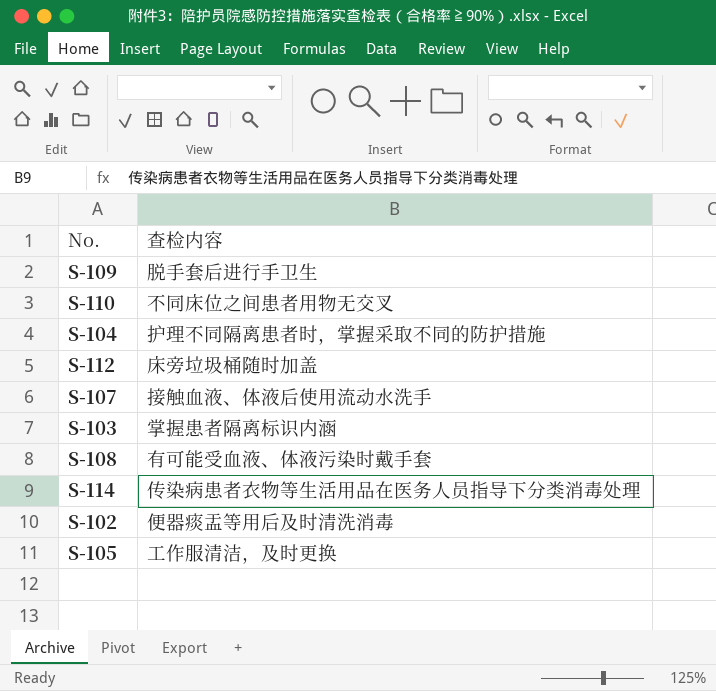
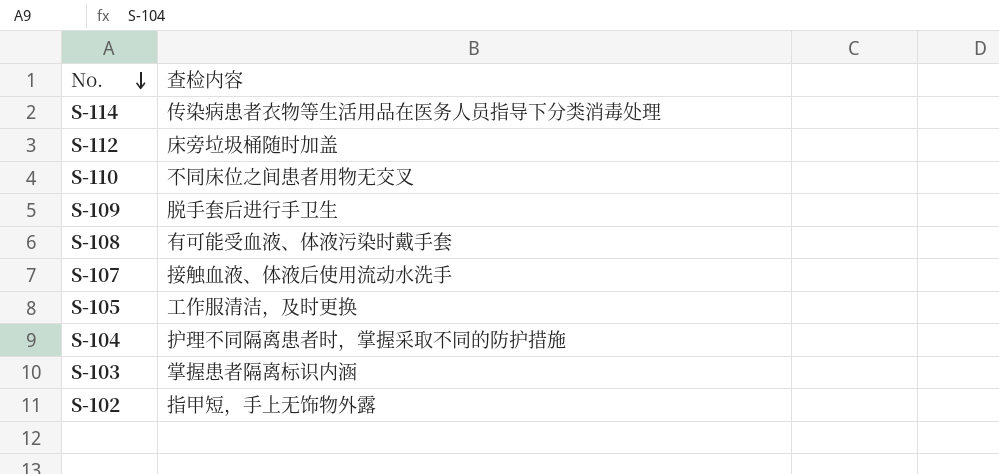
row order: none -> No. descending
S-102 | 查检内容: 便器痰盂等用后及时清洗消毒 -> 指甲短，手上无饰物外露

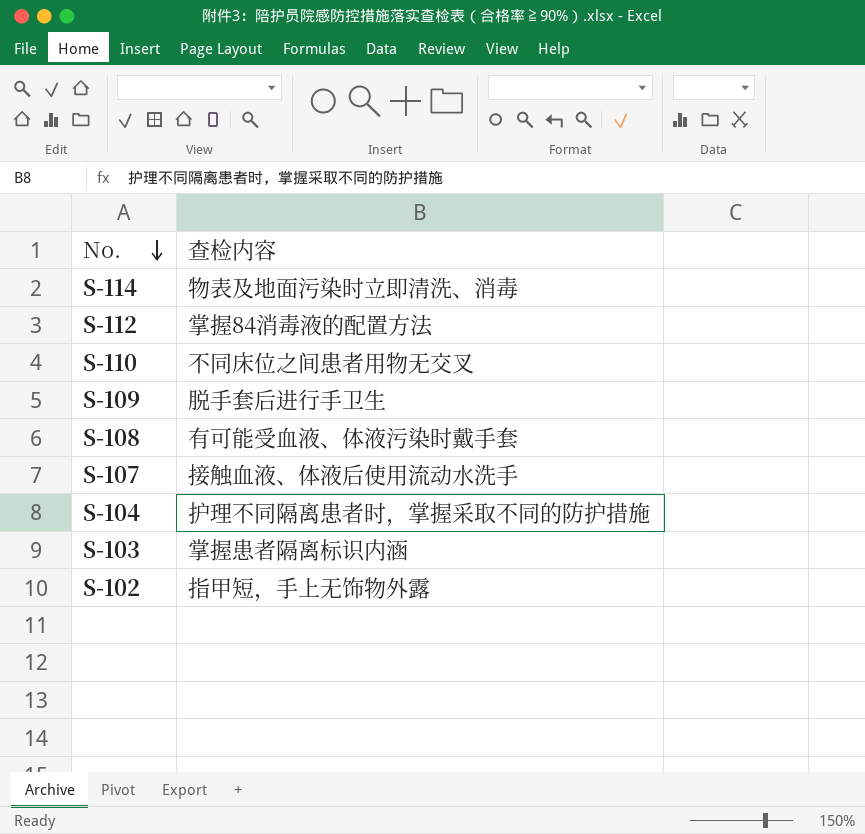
row S-105: 工作服清洁，及时更换 -> none
S-114 | 查检内容: 传染病患者衣物等生活用品在医务人员指导下分类消毒处理 -> 物表及地面污染时立即清洗、消毒
S-112 | 查检内容: 床旁垃圾桶随时加盖 -> 掌握84消毒液的配置方法

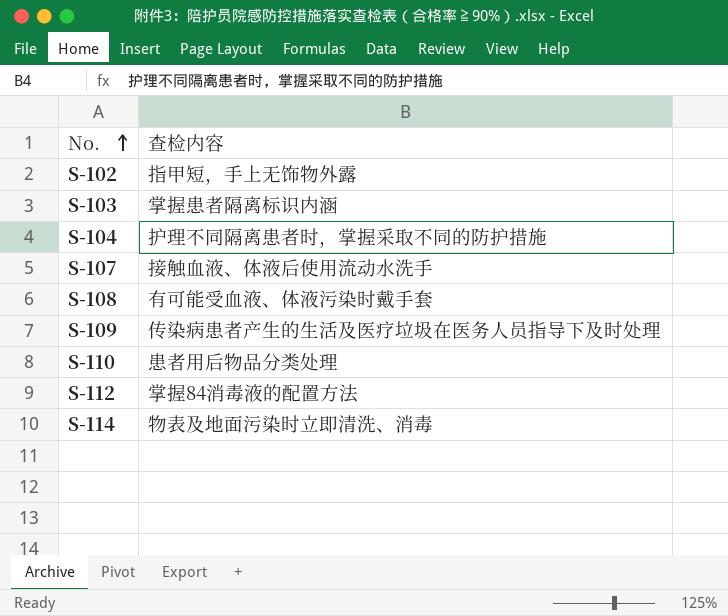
row order: No. descending -> No. ascending
S-109 | 查检内容: 脱手套后进行手卫生 -> 传染病患者产生的生活及医疗垃圾在医务人员指导下及时处理
S-110 | 查检内容: 不同床位之间患者用物无交叉 -> 患者用后物品分类处理

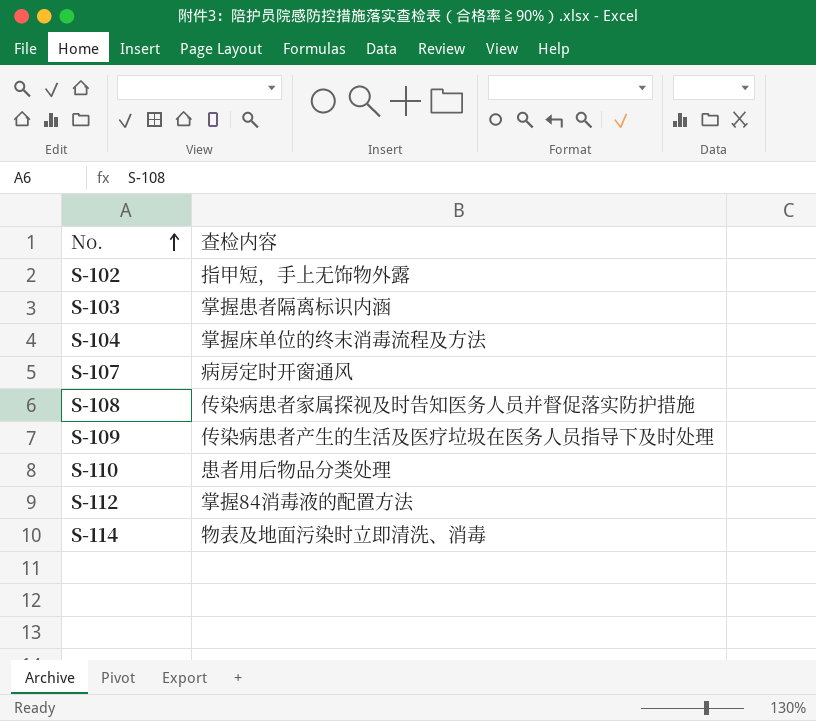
S-104 | 查检内容: 护理不同隔离患者时，掌握采取不同的防护措施 -> 掌握床单位的终末消毒流程及方法
S-107 | 查检内容: 接触血液、体液后使用流动水洗手 -> 病房定时开窗通风
S-108 | 查检内容: 有可能受血液、体液污染时戴手套 -> 传染病患者家属探视及时告知医务人员并督促落实防护措施

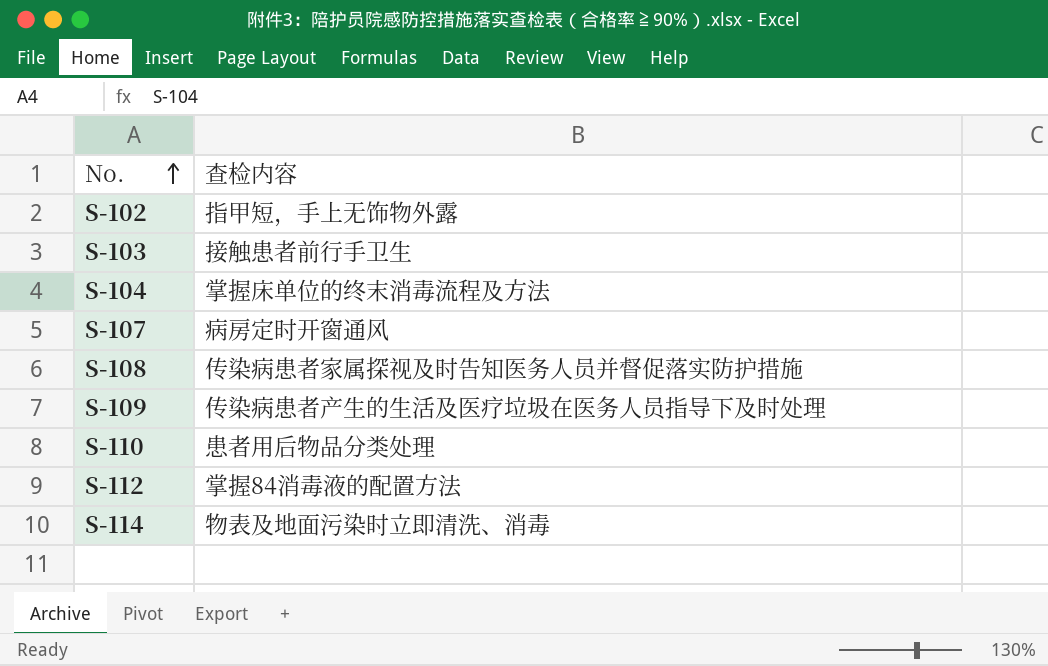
S-103 | 查检内容: 掌握患者隔离标识内涵 -> 接触患者前行手卫生

